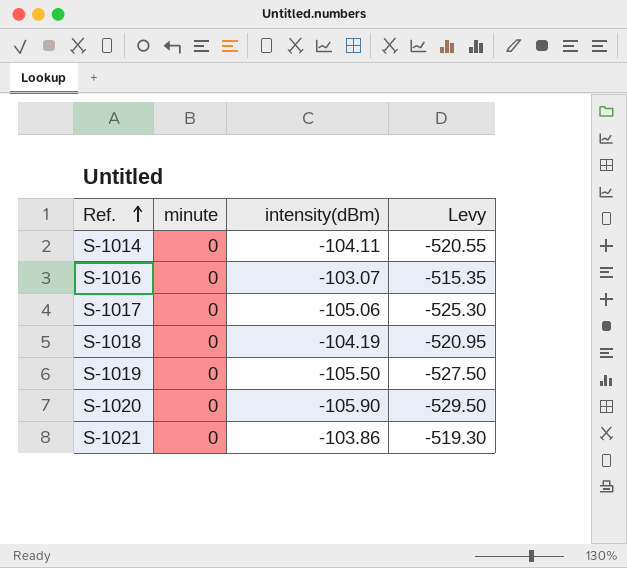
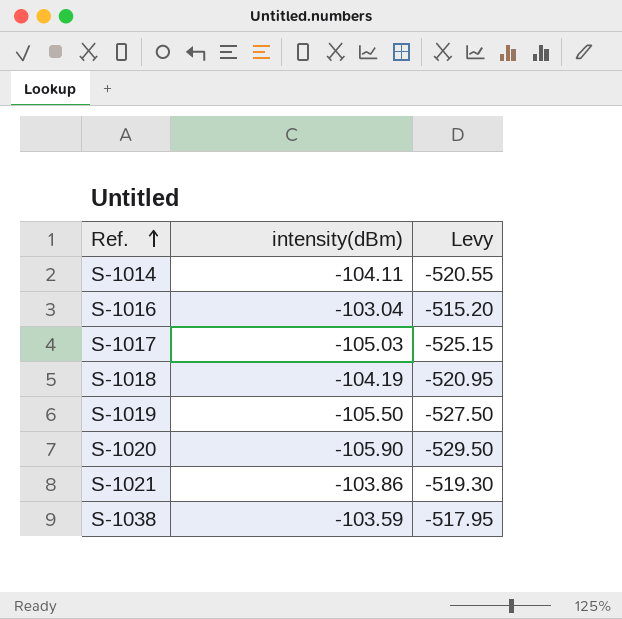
column minute | position: 2 -> none
S-1016 | intensity(dBm): -103.07 -> -103.04
S-1016 | Levy: -515.35 -> -515.20
S-1017 | intensity(dBm): -105.06 -> -105.03
S-1017 | Levy: -525.30 -> -525.15
row S-1038: none -> -103.59 | -517.95

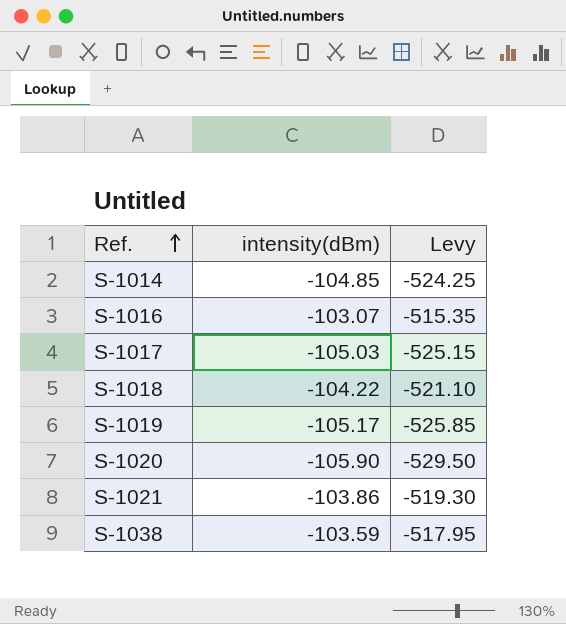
S-1014 | intensity(dBm): -104.11 -> -104.85
S-1014 | Levy: -520.55 -> -524.25
S-1016 | intensity(dBm): -103.04 -> -103.07
S-1016 | Levy: -515.20 -> -515.35
S-1018 | intensity(dBm): -104.19 -> -104.22
S-1018 | Levy: -520.95 -> -521.10
S-1019 | intensity(dBm): -105.50 -> -105.17
S-1019 | Levy: -527.50 -> -525.85

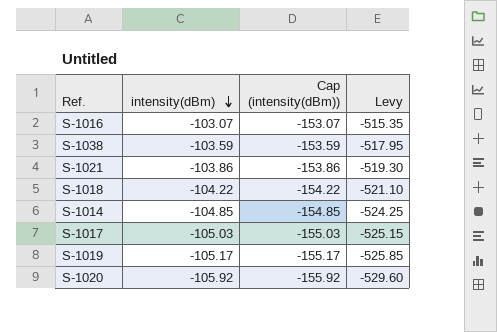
row order: Ref. ascending -> intensity(dBm) descending
column Cap (intensity(dBm)) | formula: none -> [intensity(dBm)] - 50
S-1020 | intensity(dBm): -105.90 -> -105.92
S-1020 | Levy: -529.50 -> -529.60

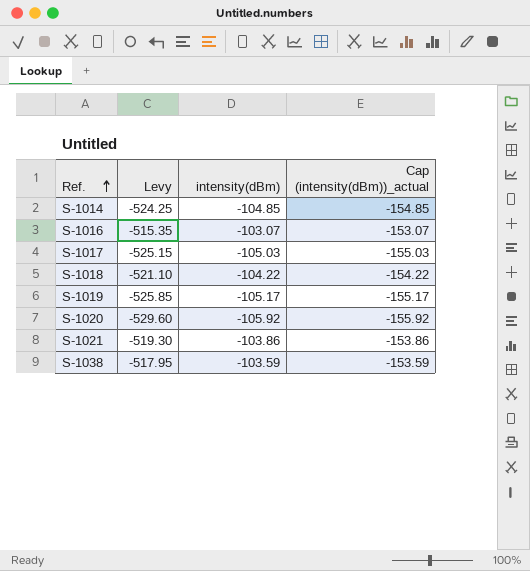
row order: intensity(dBm) descending -> Ref. ascending
column Levy | position: 4 -> 2
column name: Cap (intensity(dBm)) -> Cap (intensity(dBm))_actual

